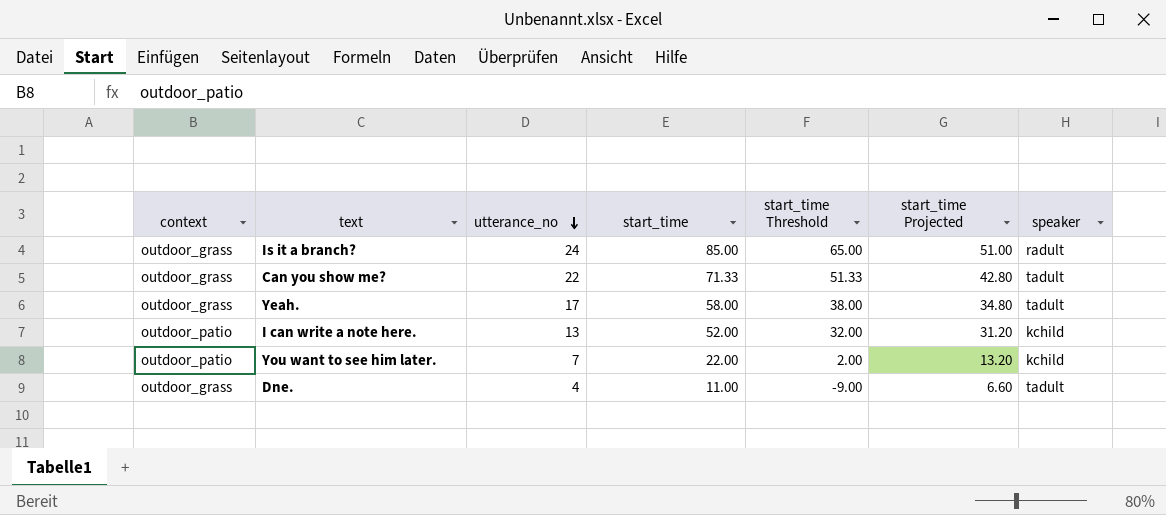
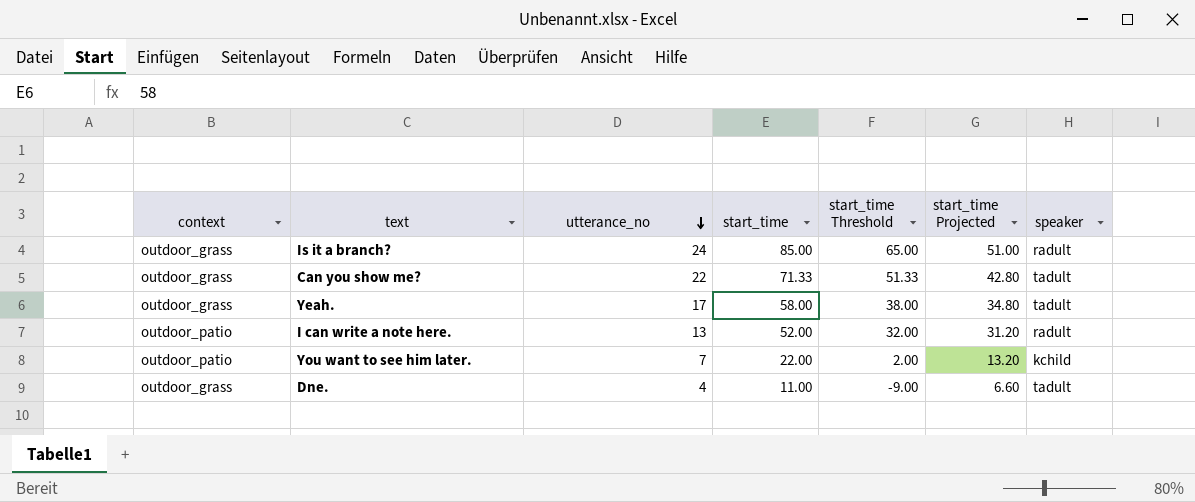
I can write a note here. | speaker: kchild -> radult

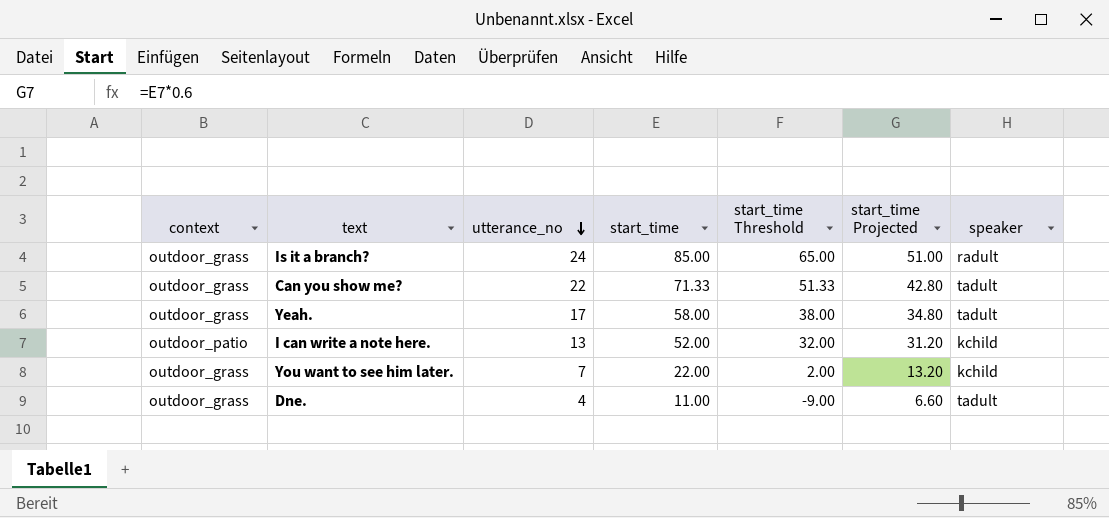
I can write a note here. | speaker: radult -> kchild
You want to see him later. | context: outdoor_patio -> outdoor_grass

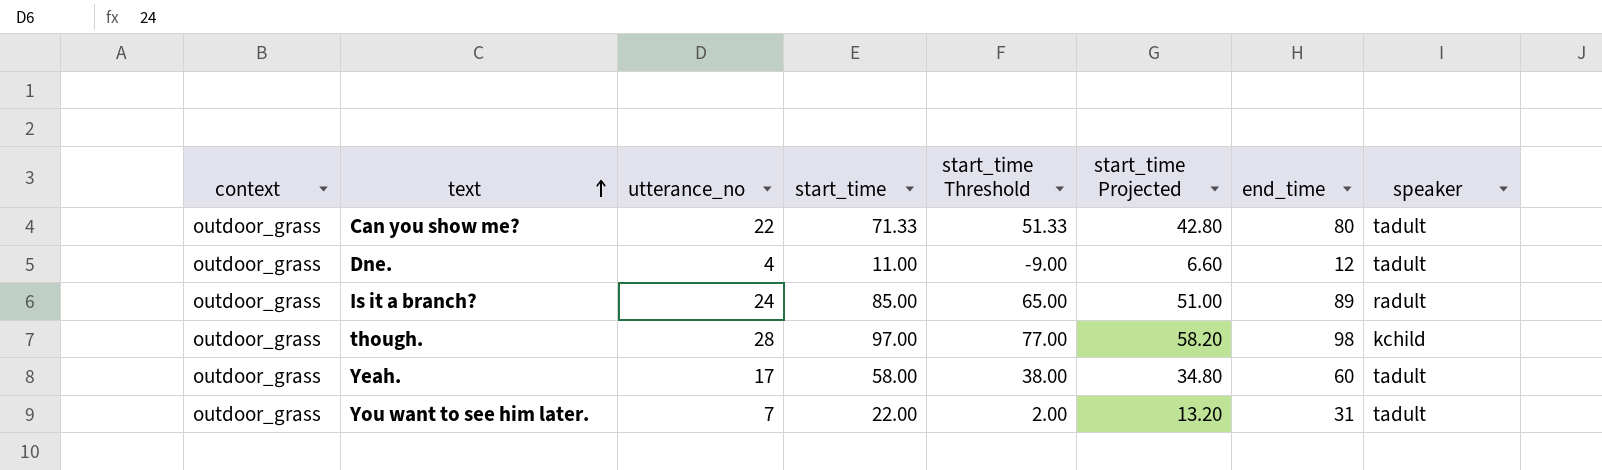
row order: utterance_no descending -> text ascending
column end_time | position: none -> 7
row I can write a note here.: outdoor_patio | 13 | 52.00 | 32.00 | 31.20 | kchild -> none
row though.: none -> outdoor_grass | 28 | 97.00 | 77.00 | 58.20 | 98 | kchild
You want to see him later. | speaker: kchild -> tadult

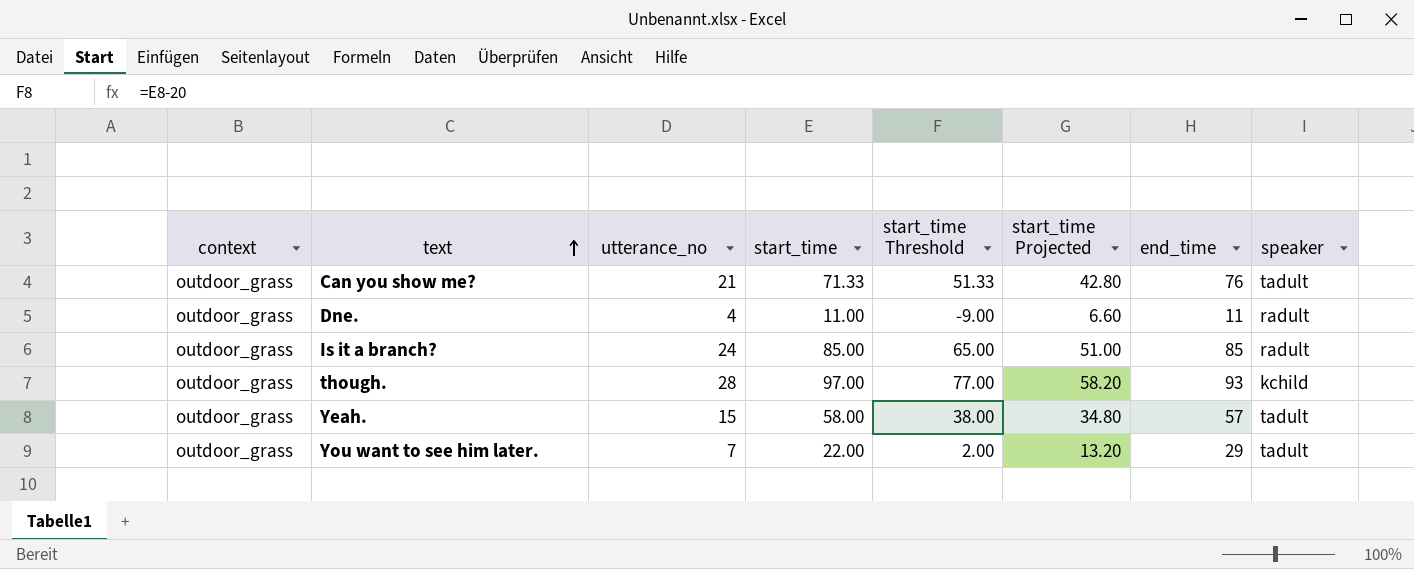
Can you show me? | utterance_no: 22 -> 21
Can you show me? | end_time: 80 -> 76
Dne. | end_time: 12 -> 11
Dne. | speaker: tadult -> radult
Is it a branch? | end_time: 89 -> 85
though. | end_time: 98 -> 93
Yeah. | utterance_no: 17 -> 15
Yeah. | end_time: 60 -> 57
You want to see him later. | end_time: 31 -> 29

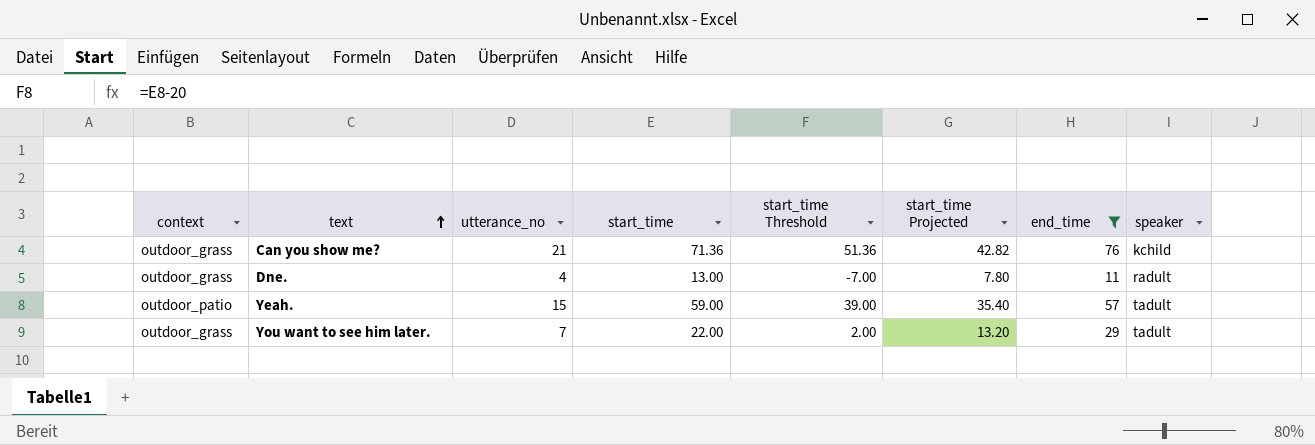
filter: none -> end_time <= 76
Can you show me? | start_time: 71.33 -> 71.36
Can you show me? | start_time Threshold: 51.33 -> 51.36
Can you show me? | start_time Projected: 42.80 -> 42.82
Can you show me? | speaker: tadult -> kchild
Dne. | start_time: 11.00 -> 13.00
Dne. | start_time Threshold: -9.00 -> -7.00
Dne. | start_time Projected: 6.60 -> 7.80
Yeah. | context: outdoor_grass -> outdoor_patio
Yeah. | start_time: 58.00 -> 59.00
Yeah. | start_time Threshold: 38.00 -> 39.00
Yeah. | start_time Projected: 34.80 -> 35.40

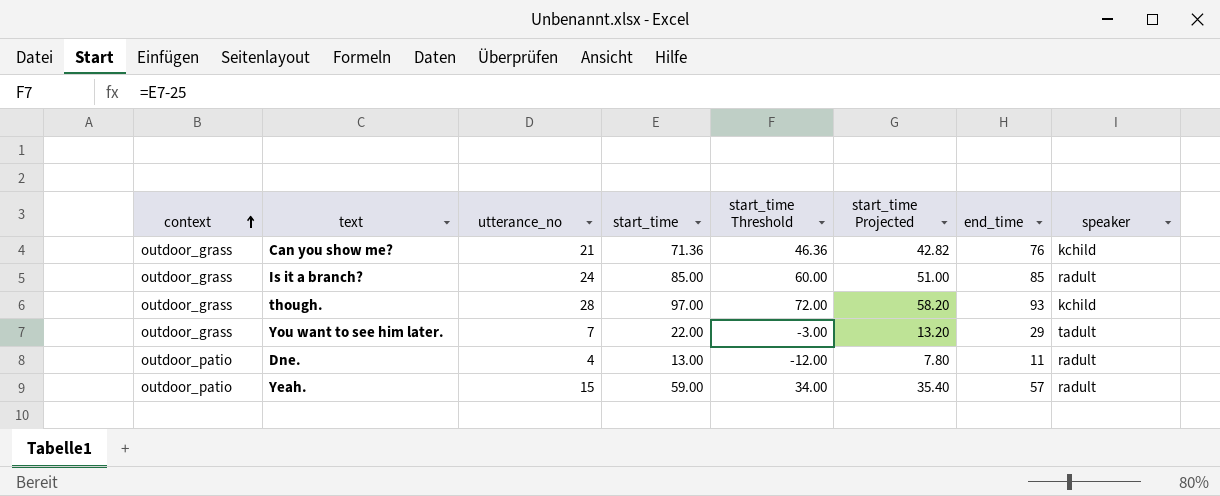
filter: end_time <= 76 -> none
row order: text ascending -> context ascending
column start_time Threshold | formula: [start_time] - 20 -> [start_time] - 25
Dne. | context: outdoor_grass -> outdoor_patio
Yeah. | speaker: tadult -> radult

